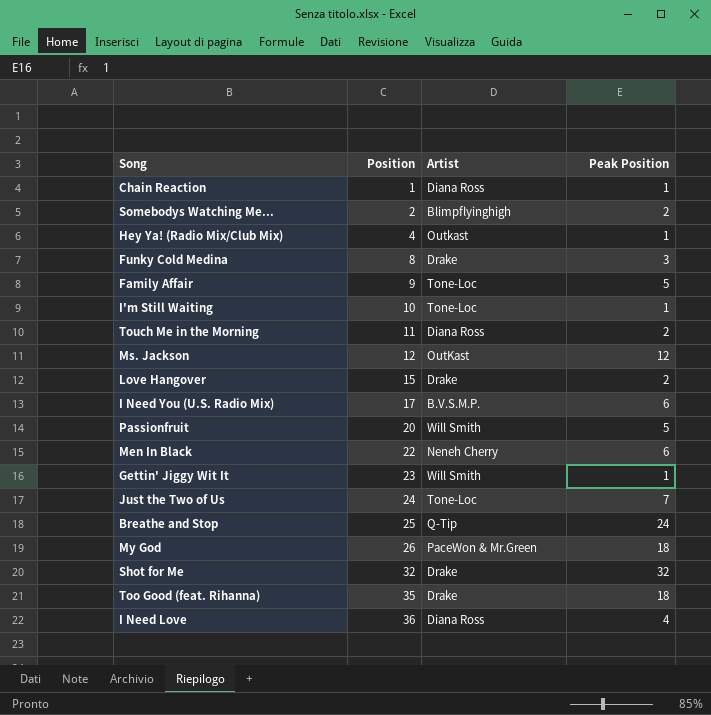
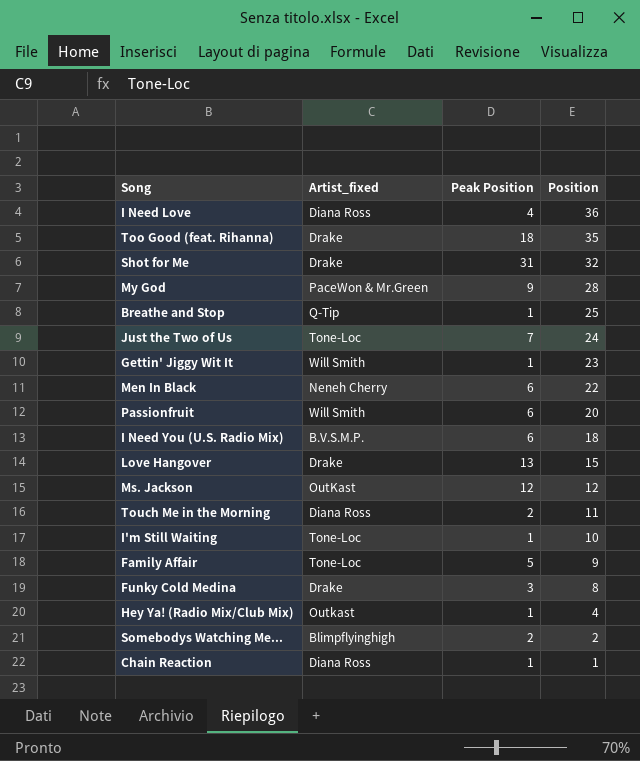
row order: Position ascending -> Position descending
column name: Artist -> Artist_fixed
column Position | position: 2 -> 4
Shot for Me | Peak Position: 32 -> 31
My God | Peak Position: 18 -> 9
My God | Position: 26 -> 28
Breathe and Stop | Peak Position: 24 -> 1
Passionfruit | Peak Position: 5 -> 6
I Need You (U.S. Radio Mix) | Position: 17 -> 18
Love Hangover | Peak Position: 2 -> 13

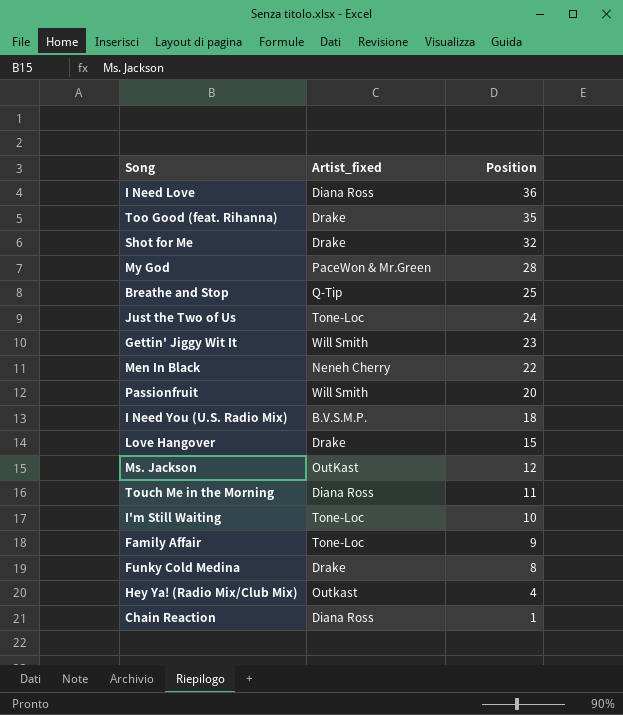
column Peak Position | position: 3 -> none
row Somebodys Watching Me...: Blimpflyinghigh | 2 | 2 -> none

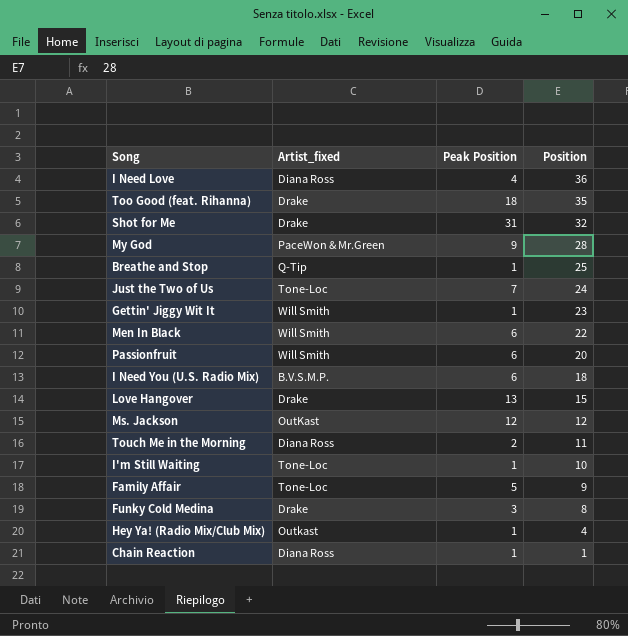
column Peak Position | position: none -> 3
Men In Black | Artist_fixed: Neneh Cherry -> Will Smith

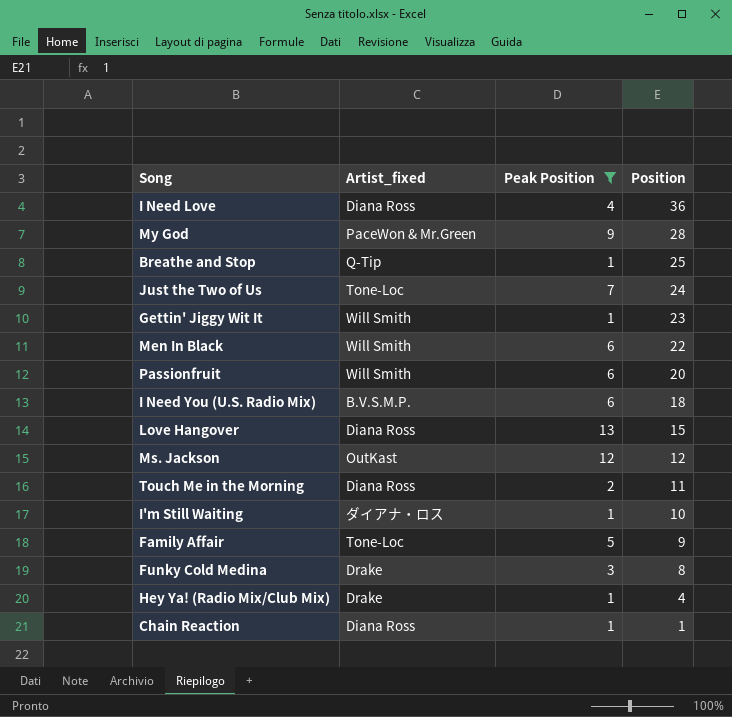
filter: none -> Peak Position <= 13
Love Hangover | Artist_fixed: Drake -> Diana Ross
I'm Still Waiting | Artist_fixed: Tone-Loc -> ダイアナ・ロス
Hey Ya! (Radio Mix/Club Mix) | Artist_fixed: Outkast -> Drake

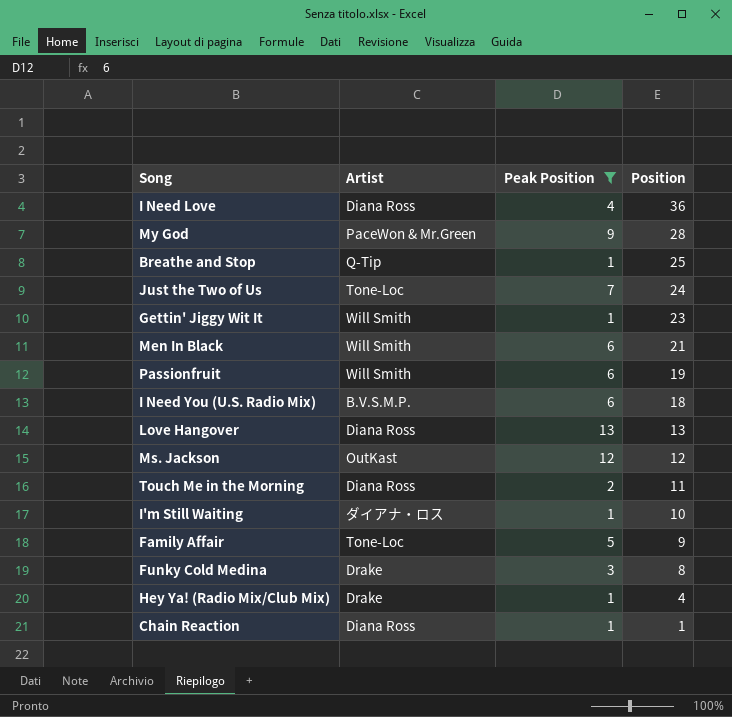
column name: Artist_fixed -> Artist
Men In Black | Position: 22 -> 21
Passionfruit | Position: 20 -> 19
Love Hangover | Position: 15 -> 13

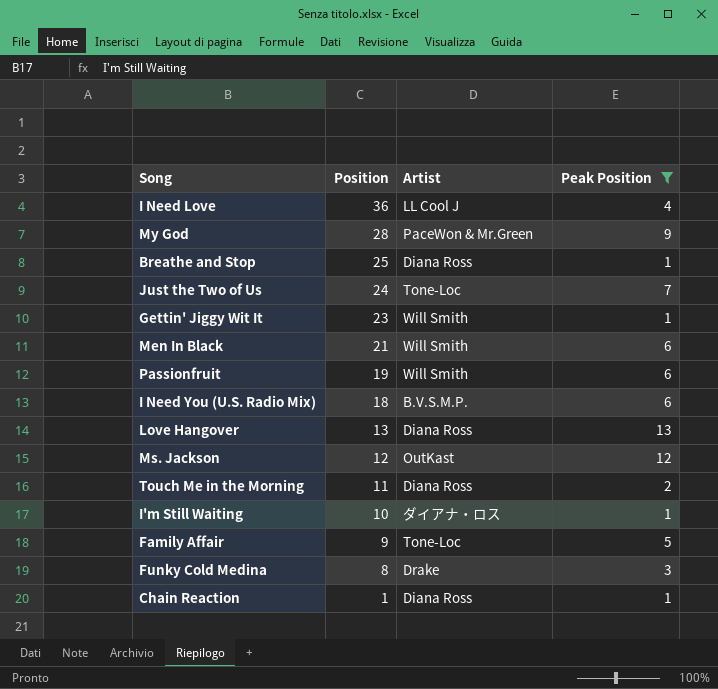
column Position | position: 4 -> 2
row Hey Ya! (Radio Mix/Club Mix): Drake | 1 | 4 -> none
I Need Love | Artist: Diana Ross -> LL Cool J
Breathe and Stop | Artist: Q-Tip -> Diana Ross

